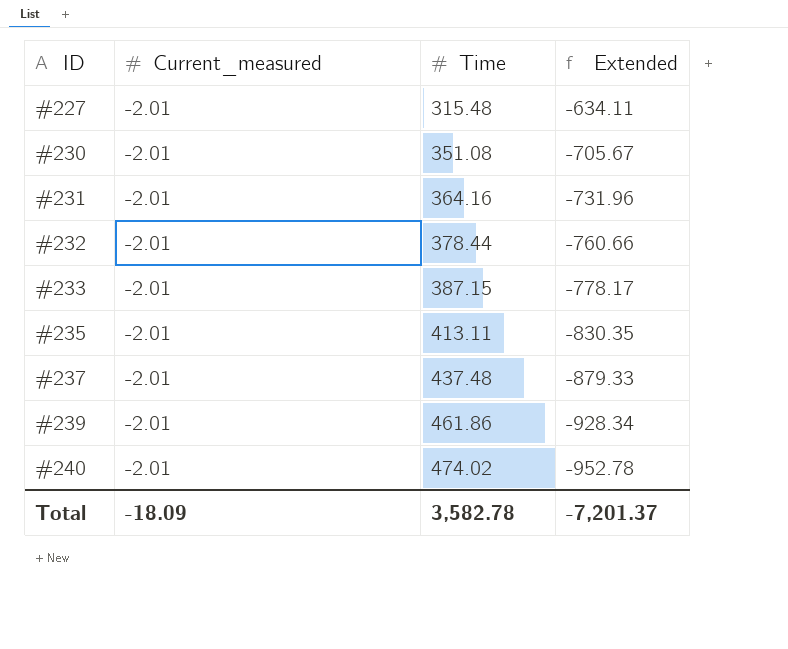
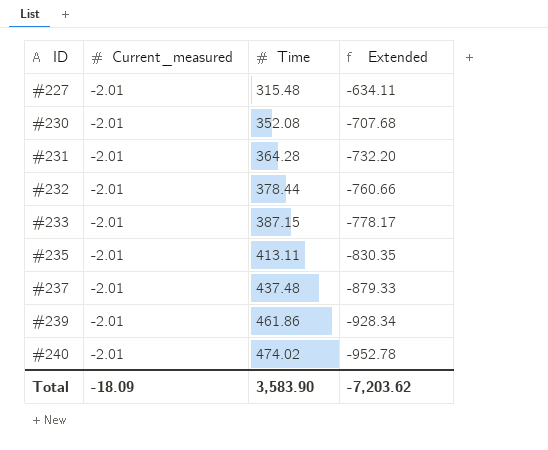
#230 | Time: 351.08 -> 352.08
#230 | Extended: -705.67 -> -707.68
#231 | Time: 364.16 -> 364.28
#231 | Extended: -731.96 -> -732.20
Total | Time: 3,582.78 -> 3,583.90
Total | Extended: -7,201.37 -> -7,203.62

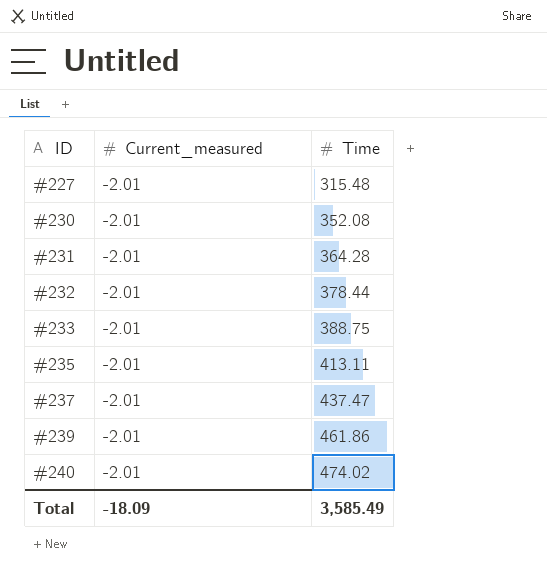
column Extended | formula: [Current_measured] * [Time] -> none
#233 | Time: 387.15 -> 388.75
#237 | Time: 437.48 -> 437.47
Total | Time: 3,583.90 -> 3,585.49

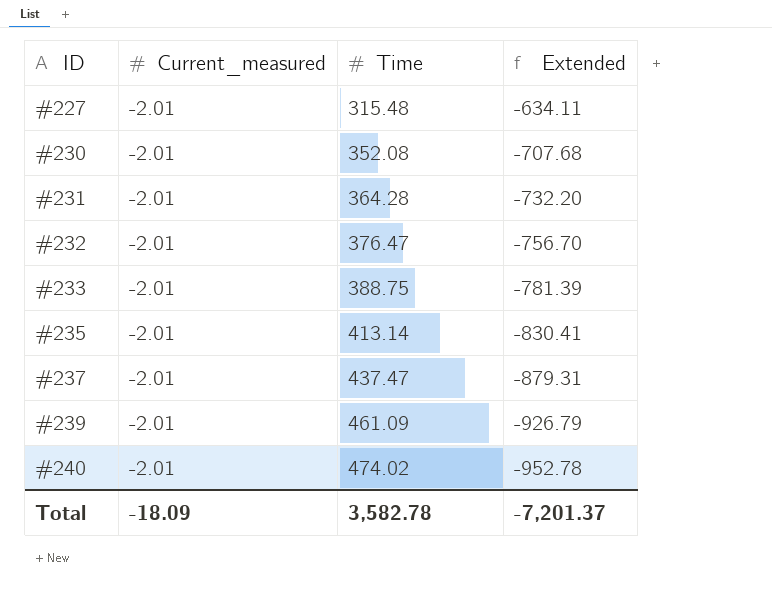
column Extended | formula: none -> [Current_measured] * [Time]
#232 | Time: 378.44 -> 376.47
#235 | Time: 413.11 -> 413.14
#239 | Time: 461.86 -> 461.09
Total | Time: 3,585.49 -> 3,582.78

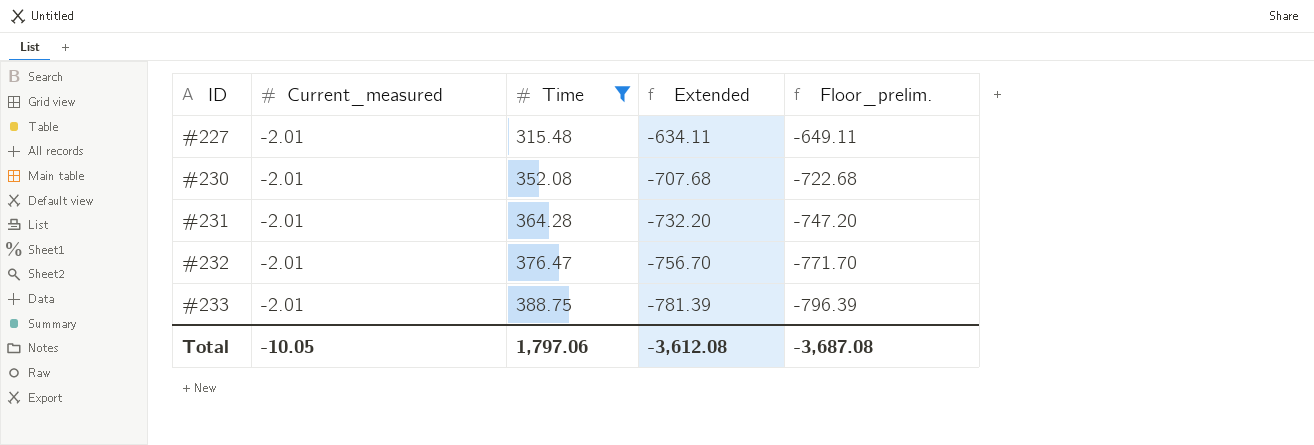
filter: none -> Time <= 388.75
column Floor_prelim. | formula: none -> [Extended] - 15
Total | Current_measured: -18.09 -> -10.05
Total | Time: 3,582.78 -> 1,797.06
Total | Extended: -7,201.37 -> -3,612.08

